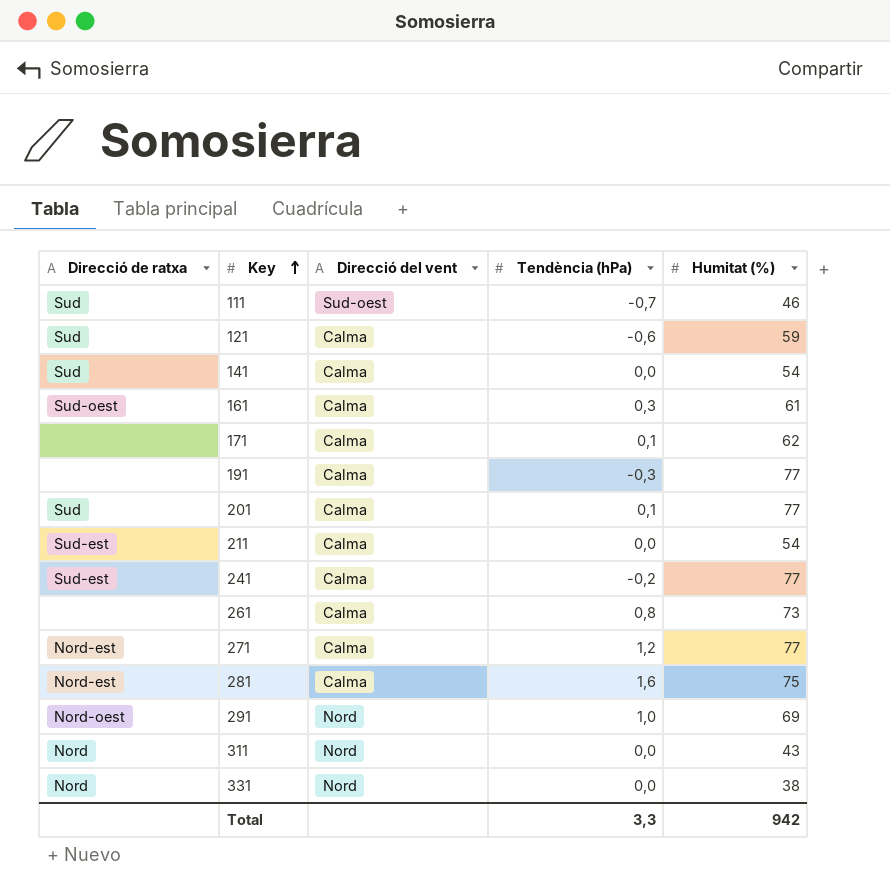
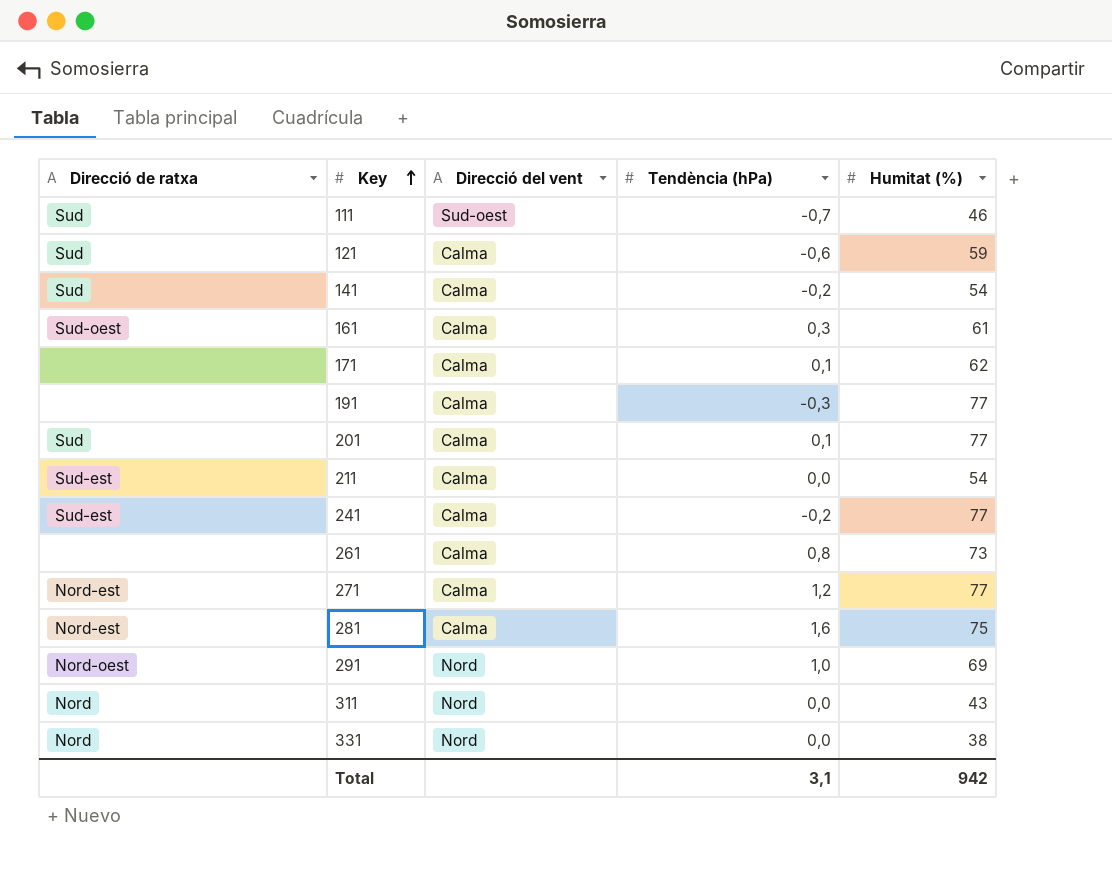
141 | Tendència (hPa): 0,0 -> -0,2
Total | Tendència (hPa): 3,3 -> 3,1

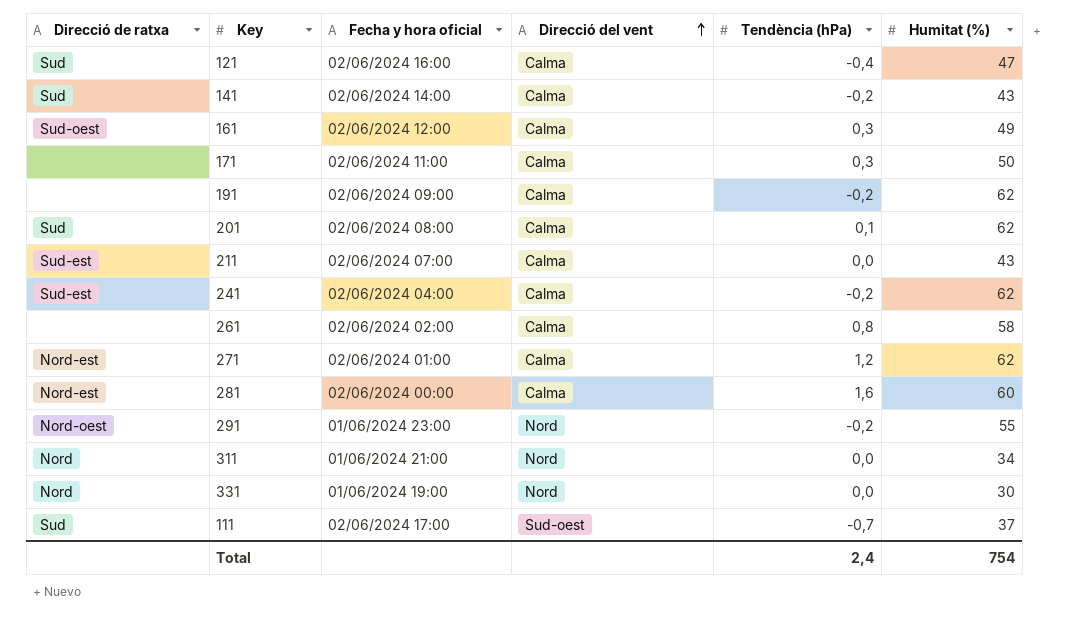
row order: Key ascending -> Direcció del vent ascending
column Fecha y hora oficial | position: none -> 3
121 | Tendència (hPa): -0,6 -> -0,4
121 | Humitat (%): 59 -> 47
141 | Humitat (%): 54 -> 43
161 | Humitat (%): 61 -> 49
171 | Tendència (hPa): 0,1 -> 0,3
171 | Humitat (%): 62 -> 50
191 | Tendència (hPa): -0,3 -> -0,2
191 | Humitat (%): 77 -> 62
201 | Humitat (%): 77 -> 62
211 | Humitat (%): 54 -> 43
241 | Humitat (%): 77 -> 62
261 | Humitat (%): 73 -> 58
271 | Humitat (%): 77 -> 62
281 | Humitat (%): 75 -> 60
291 | Tendència (hPa): 1,0 -> -0,2
291 | Humitat (%): 69 -> 55
311 | Humitat (%): 43 -> 34
331 | Humitat (%): 38 -> 30
111 | Humitat (%): 46 -> 37
Total | Tendència (hPa): 3,1 -> 2,4
Total | Humitat (%): 942 -> 754

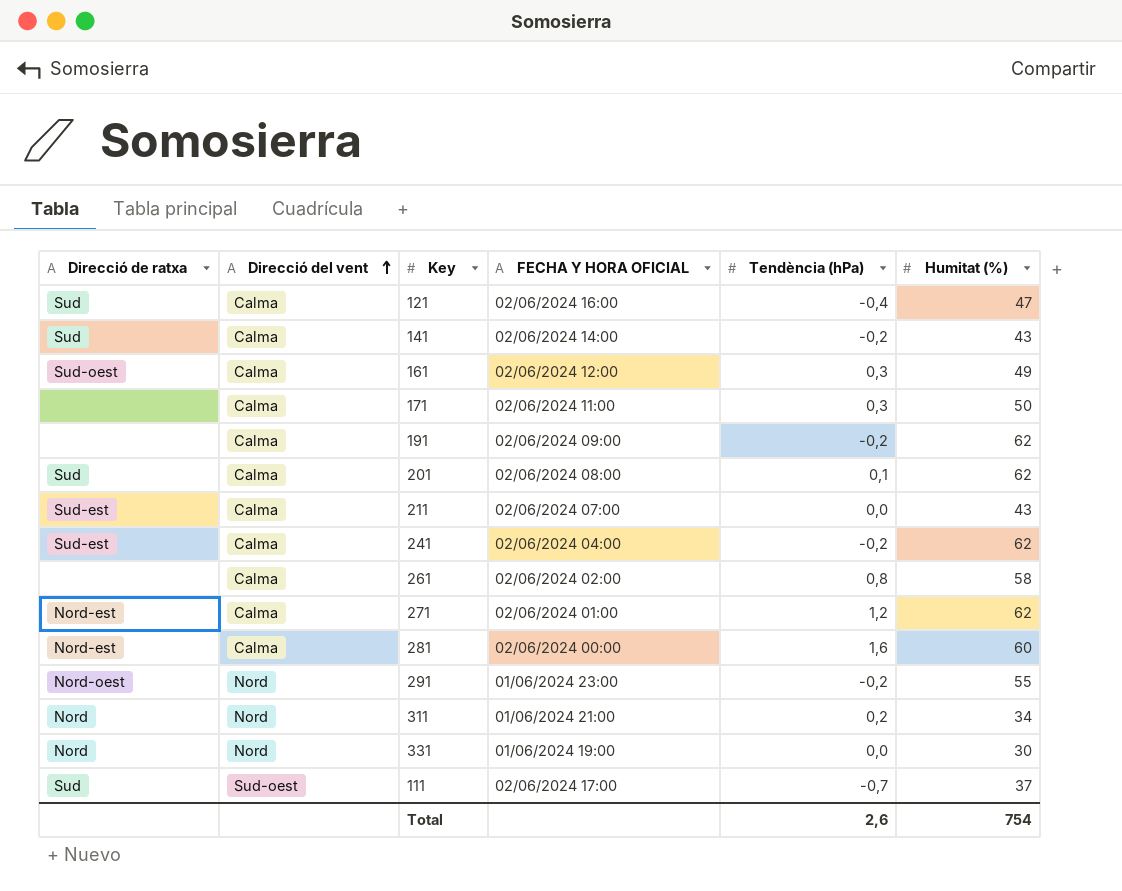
column Direcció del vent | position: 4 -> 2
column name: Fecha y hora oficial -> FECHA Y HORA OFICIAL
311 | Tendència (hPa): 0,0 -> 0,2
Total | Tendència (hPa): 2,4 -> 2,6

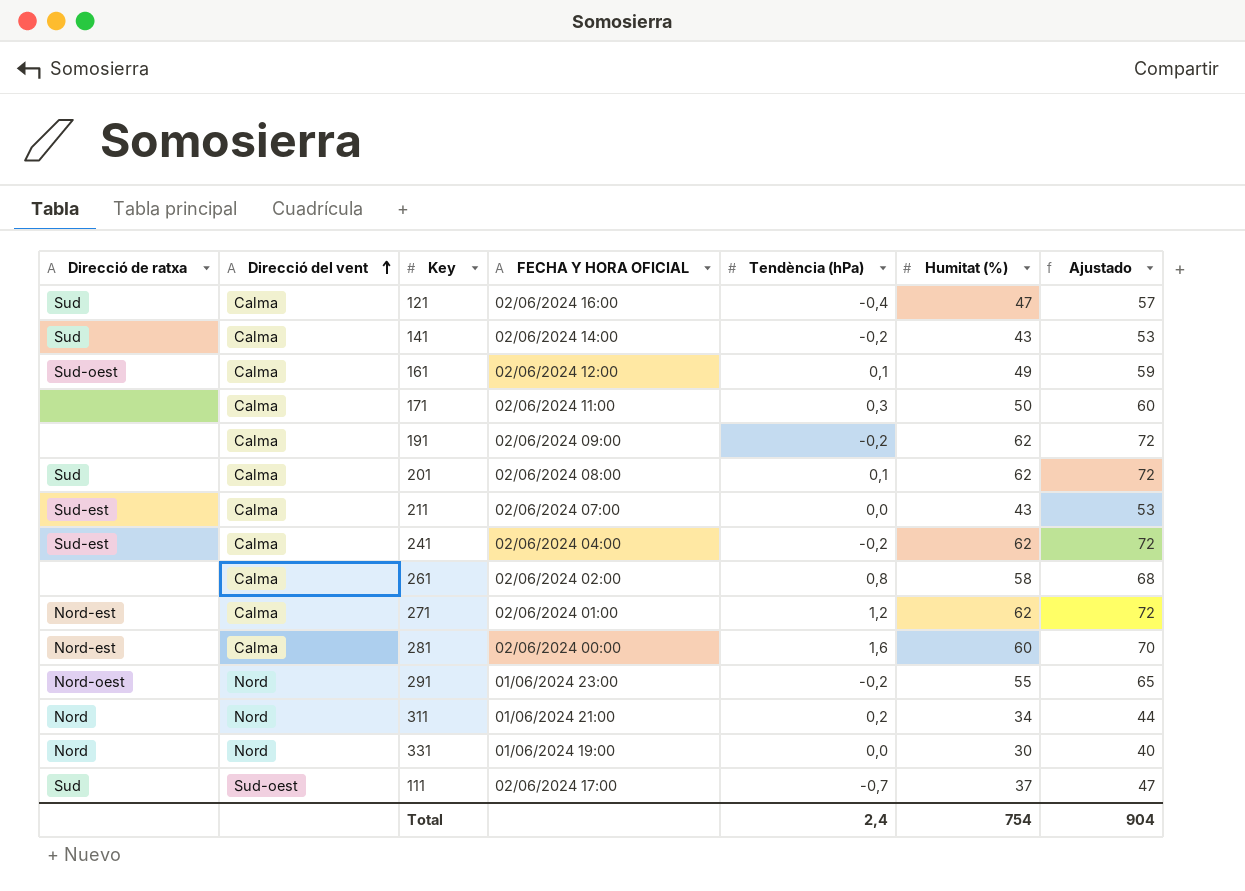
column Ajustado | formula: none -> [Humitat (%)] + 10
161 | Tendència (hPa): 0,3 -> 0,1
Total | Tendència (hPa): 2,6 -> 2,4

